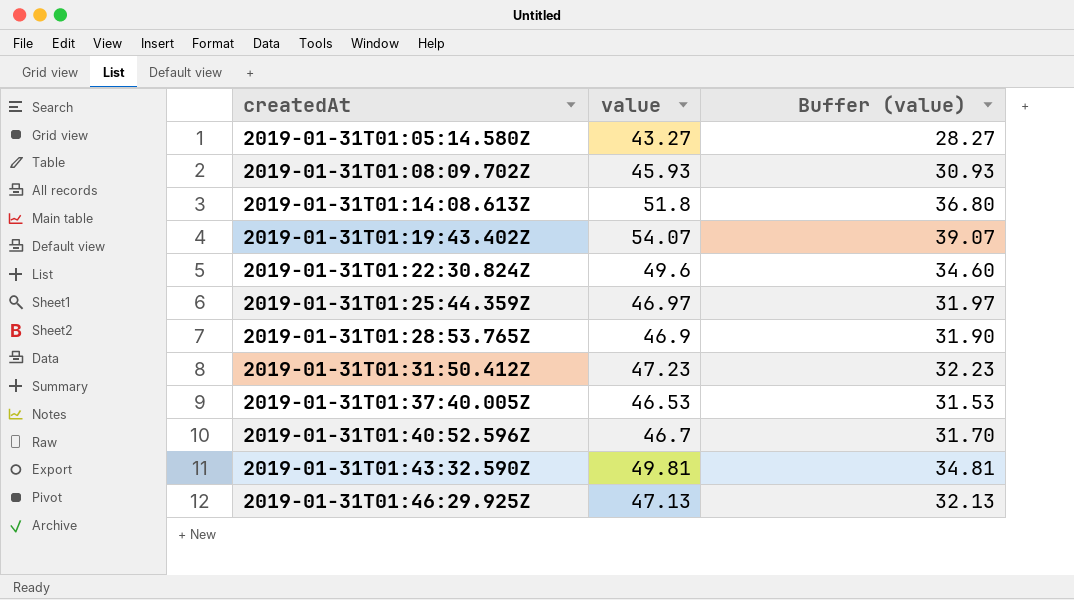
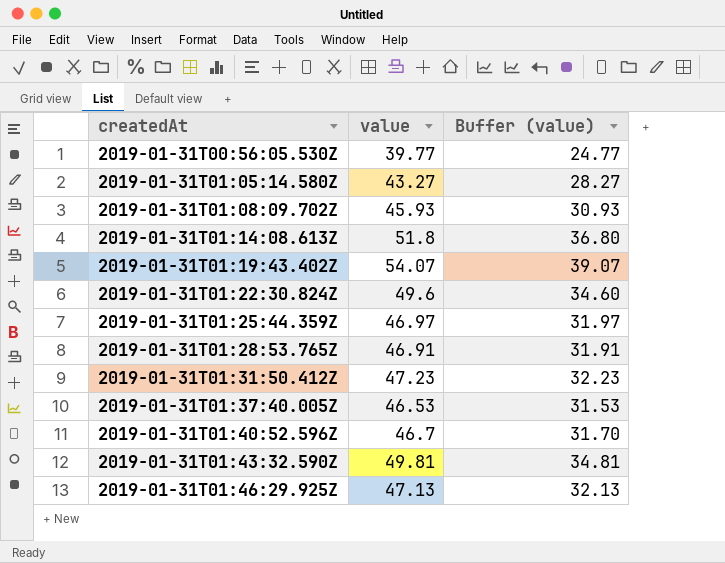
row 2019-01-31T00:56:05.530Z: none -> 39.77 | 24.77
2019-01-31T01:28:53.765Z | value: 46.9 -> 46.91
2019-01-31T01:28:53.765Z | Buffer (value): 31.90 -> 31.91

